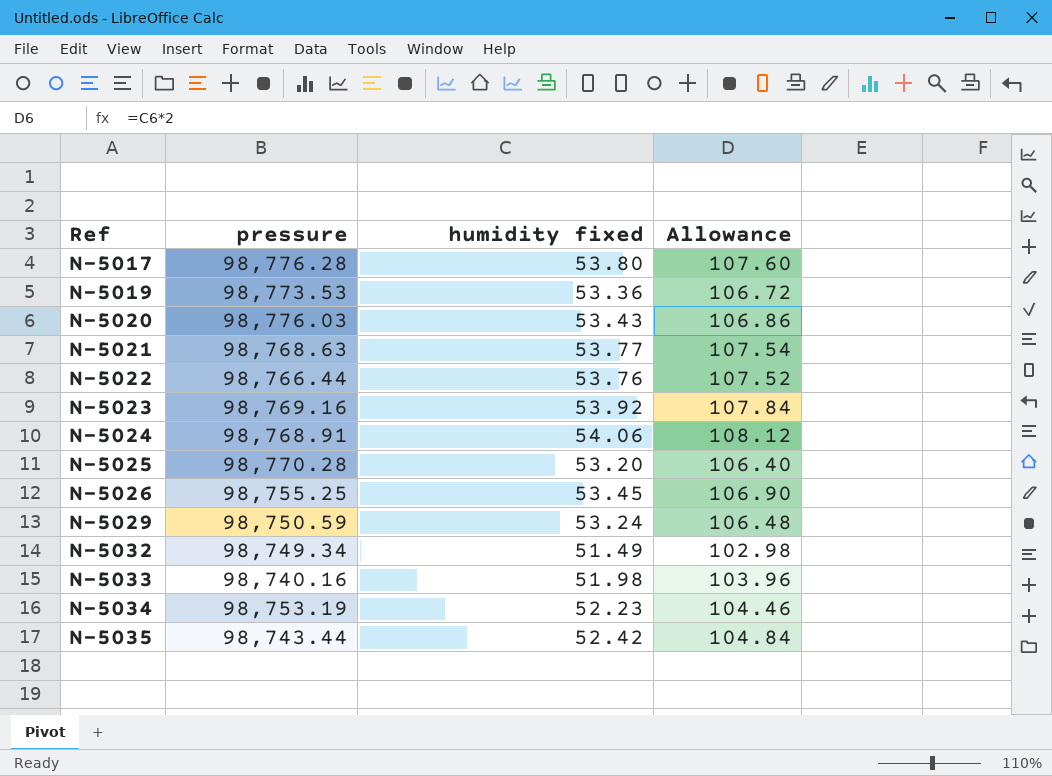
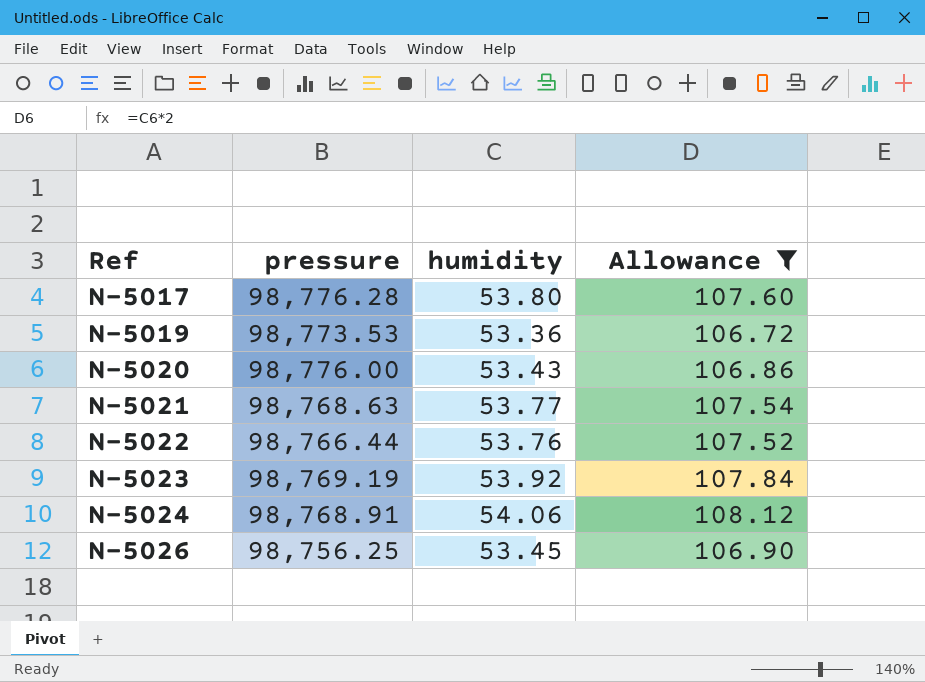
filter: none -> Allowance >= 106.72
column name: humidity fixed -> humidity
N-5020 | pressure: 98,776.03 -> 98,776.00
N-5023 | pressure: 98,769.16 -> 98,769.19
N-5026 | pressure: 98,755.25 -> 98,756.25

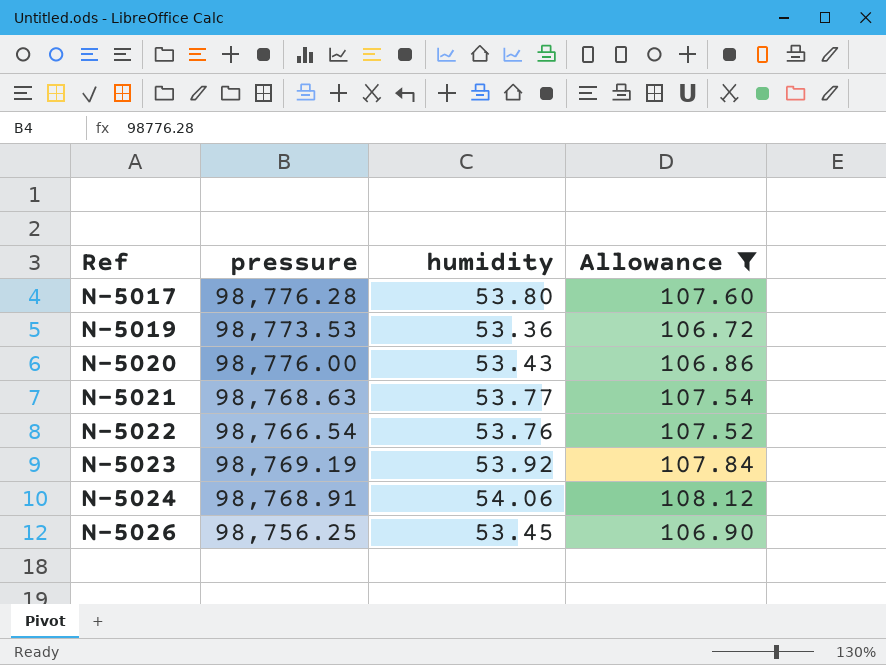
N-5022 | pressure: 98,766.44 -> 98,766.54

